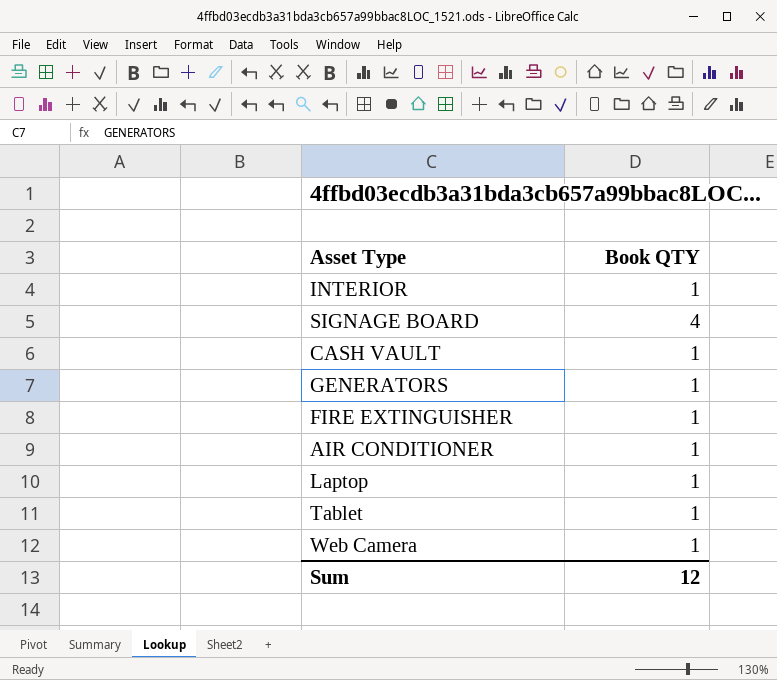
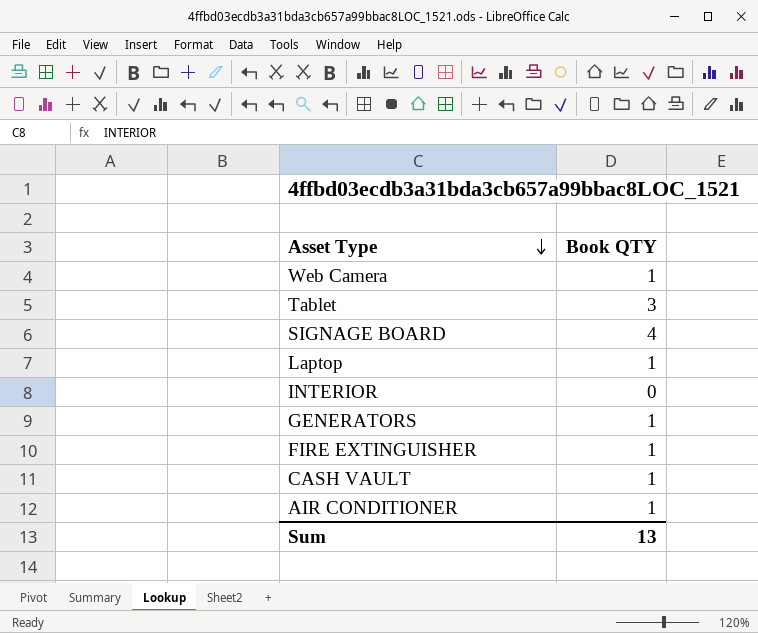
row order: none -> Asset Type descending
Tablet | Book QTY: 1 -> 3
INTERIOR | Book QTY: 1 -> 0
Sum | Book QTY: 12 -> 13

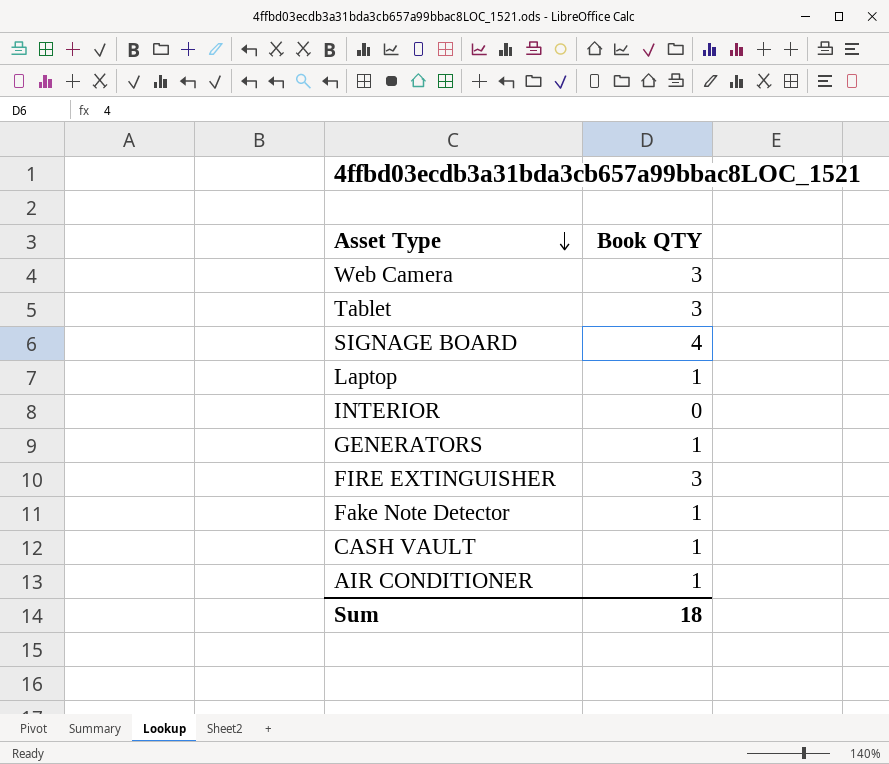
Web Camera | Book QTY: 1 -> 3
FIRE EXTINGUISHER | Book QTY: 1 -> 3
row Fake Note Detector: none -> 1
Sum | Book QTY: 13 -> 18

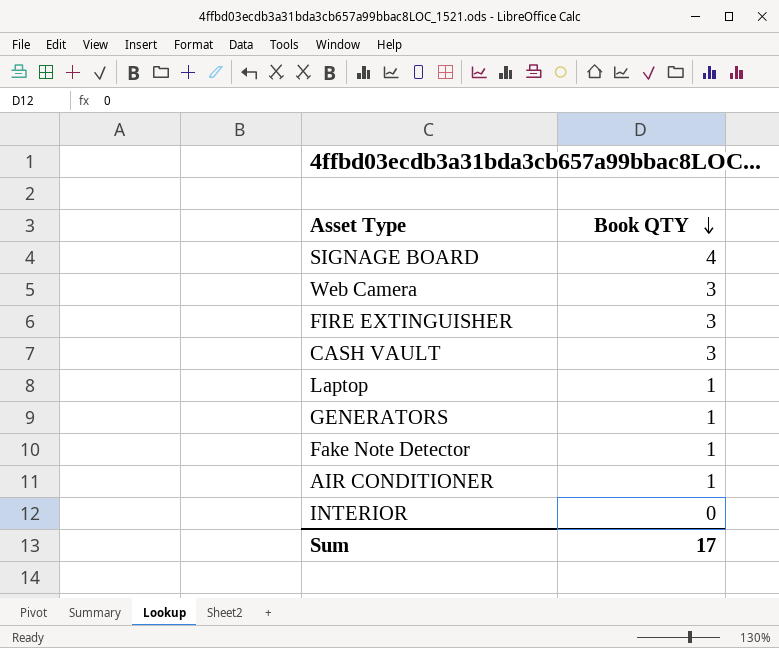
row order: Asset Type descending -> Book QTY descending
row Tablet: 3 -> none
CASH VAULT | Book QTY: 1 -> 3
Sum | Book QTY: 18 -> 17

